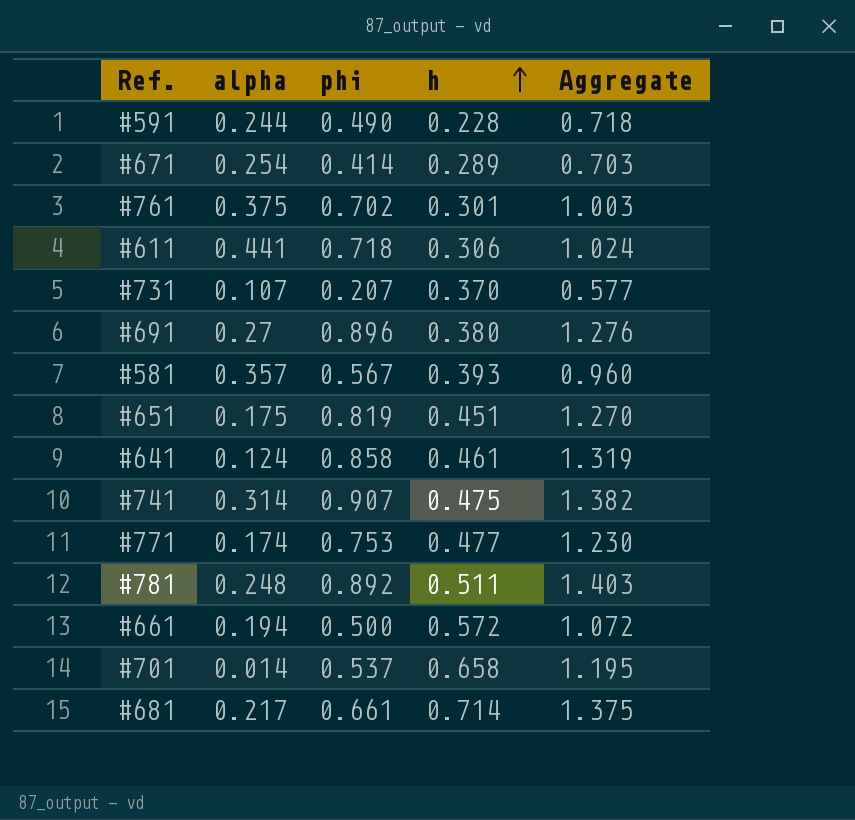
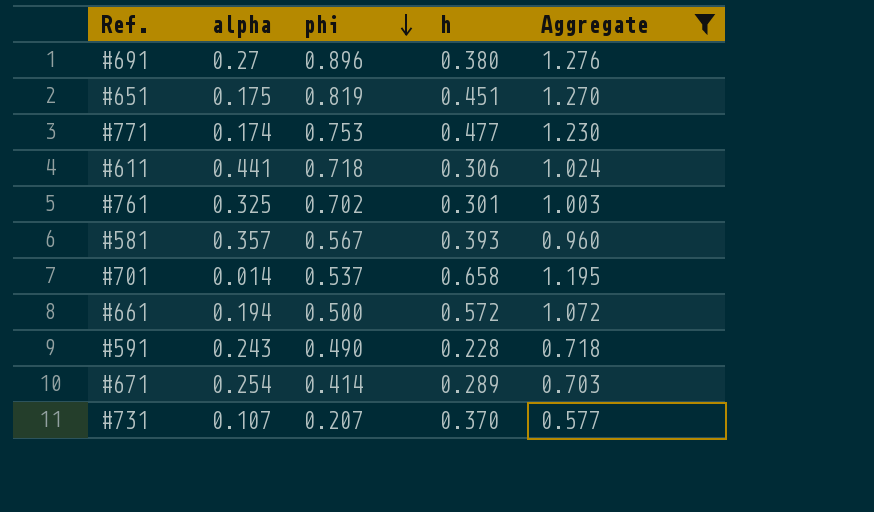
filter: none -> Aggregate <= 1.276
row order: h ascending -> phi descending
#761 | alpha: 0.375 -> 0.325
#591 | alpha: 0.244 -> 0.243

